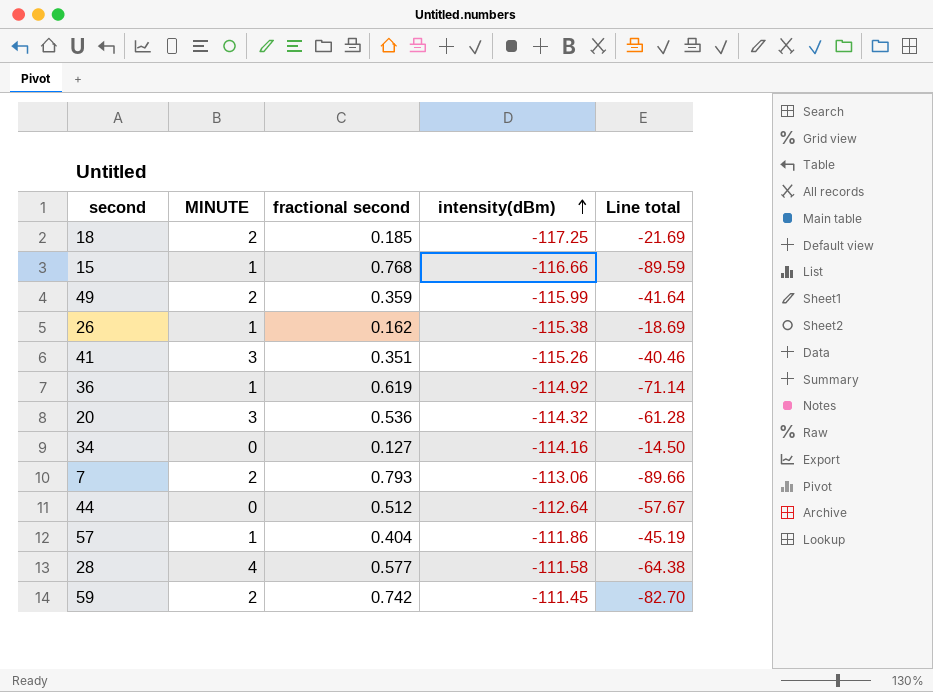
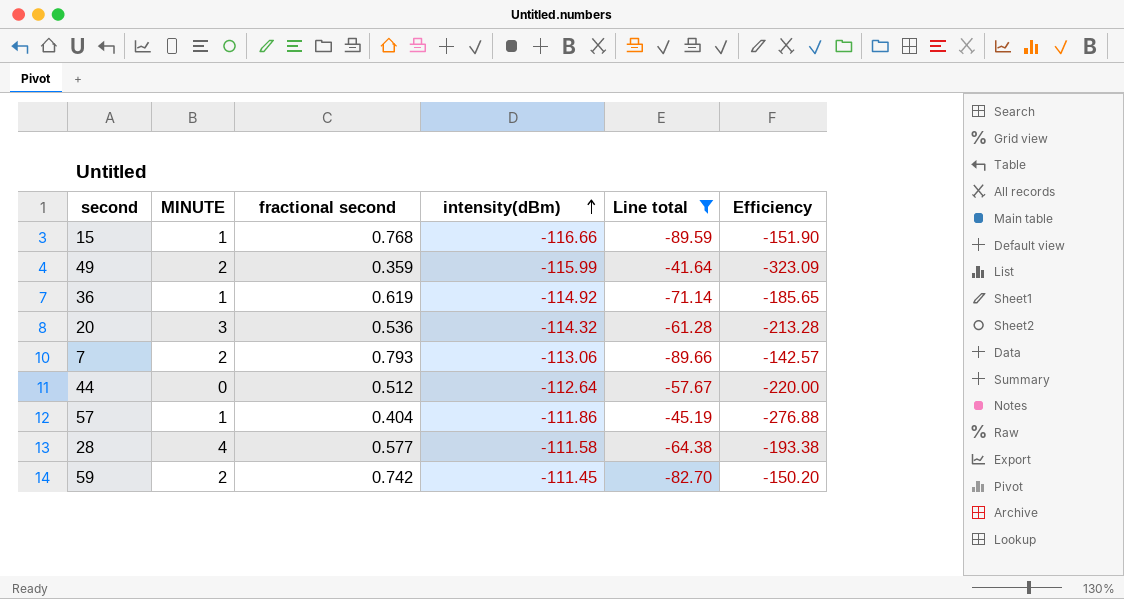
filter: none -> Line total <= -41.64
column Efficiency | formula: none -> [intensity(dBm)] / [fractional second]

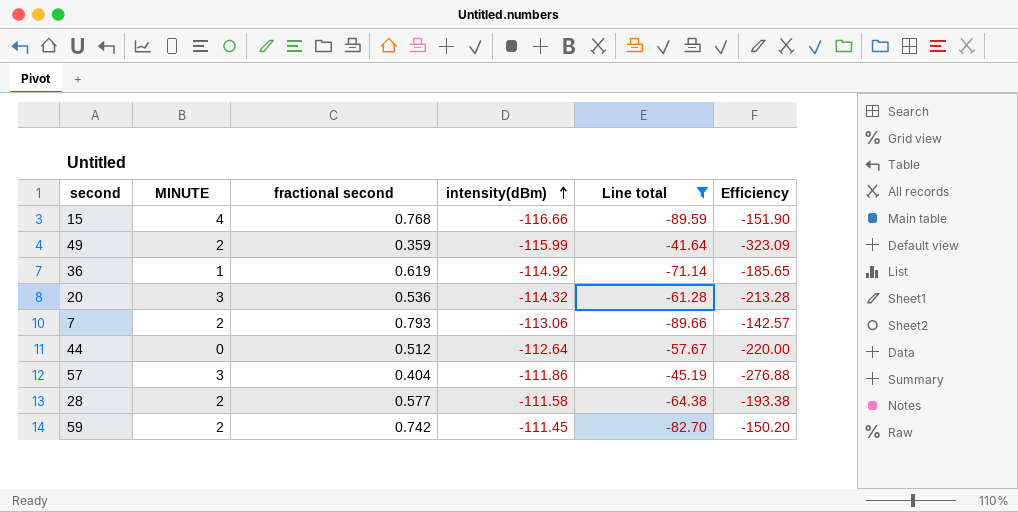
15 | MINUTE: 1 -> 4
57 | MINUTE: 1 -> 3
28 | MINUTE: 4 -> 2

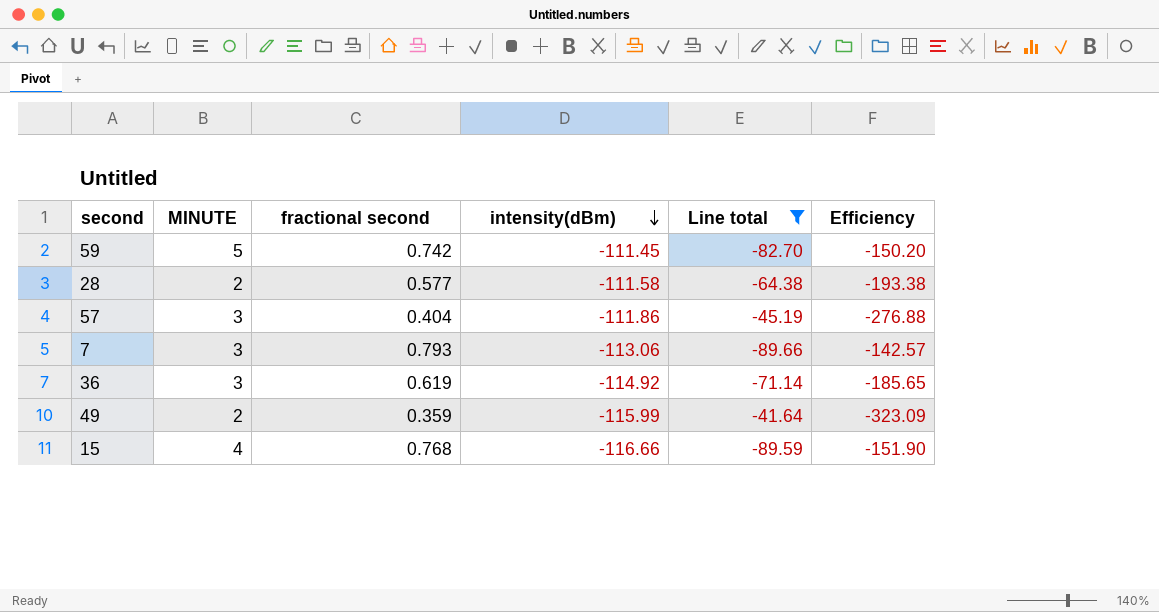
row order: intensity(dBm) ascending -> intensity(dBm) descending
row 20: 3 | 0.536 | -114.32 | -61.28 | -213.28 -> none
row 44: 0 | 0.512 | -112.64 | -57.67 | -220.00 -> none
59 | MINUTE: 2 -> 5
7 | MINUTE: 2 -> 3
36 | MINUTE: 1 -> 3

